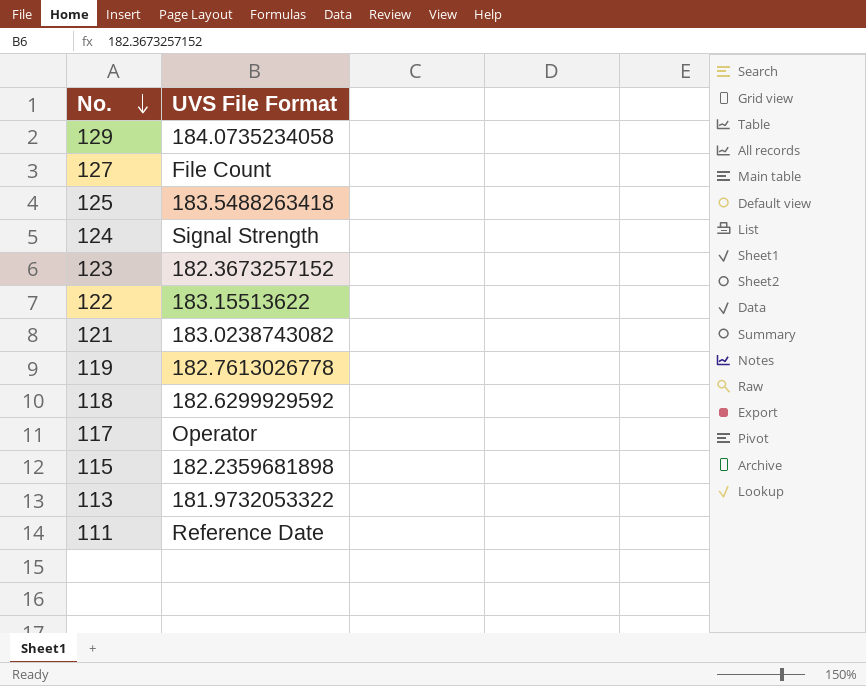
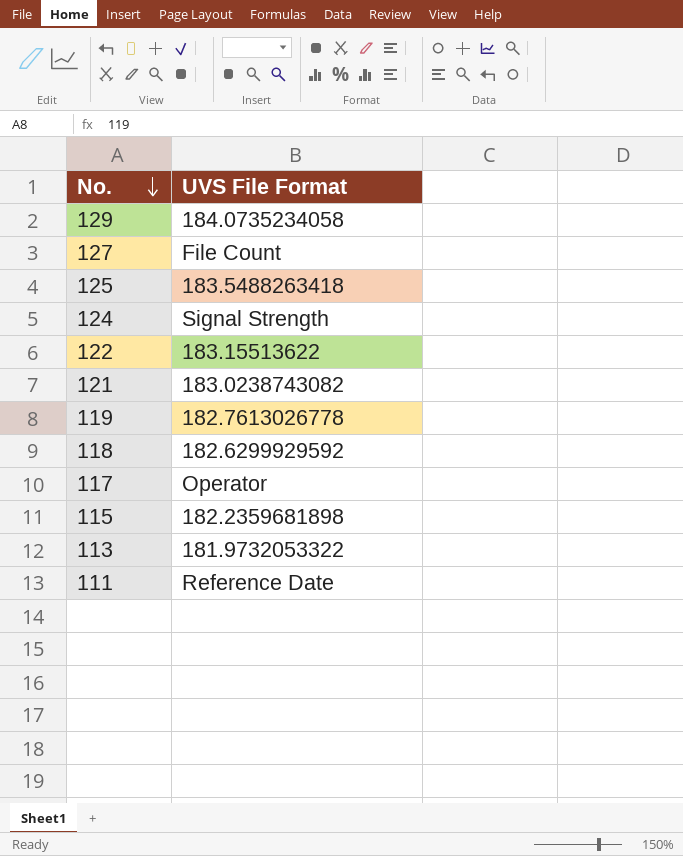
row 123: 182.3673257152 -> none

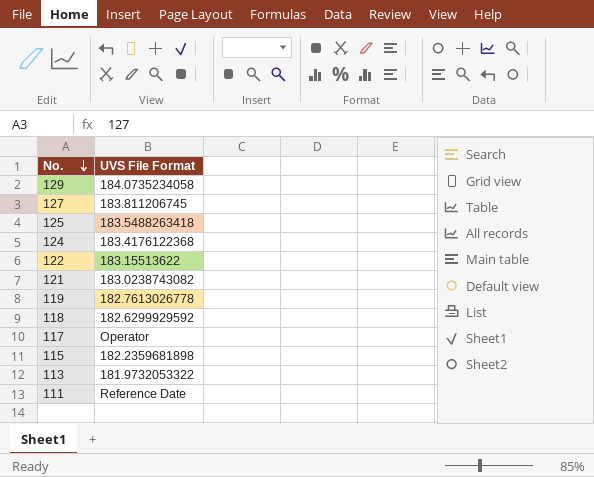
127 | UVS File Format: File Count -> 183.811206745
124 | UVS File Format: Signal Strength -> 183.4176122368

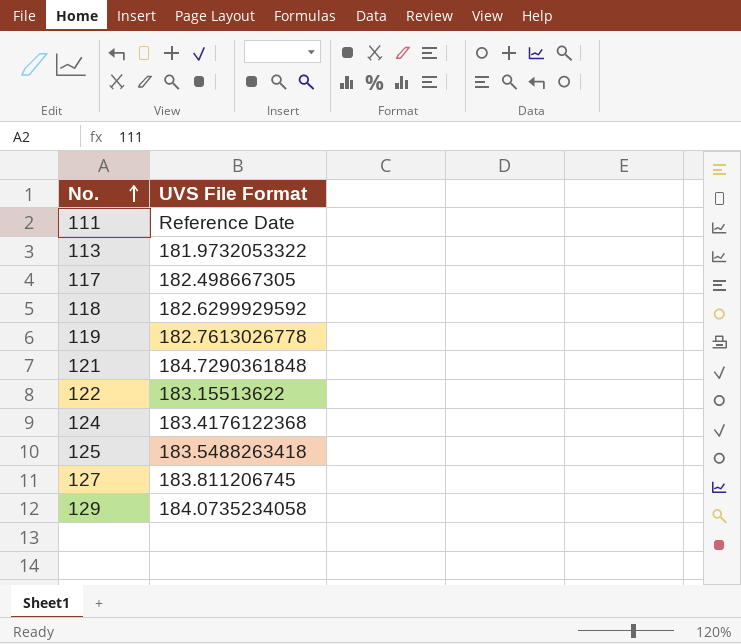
row order: No. descending -> No. ascending
row 115: 182.2359681898 -> none
117 | UVS File Format: Operator -> 182.498667305
121 | UVS File Format: 183.0238743082 -> 184.7290361848

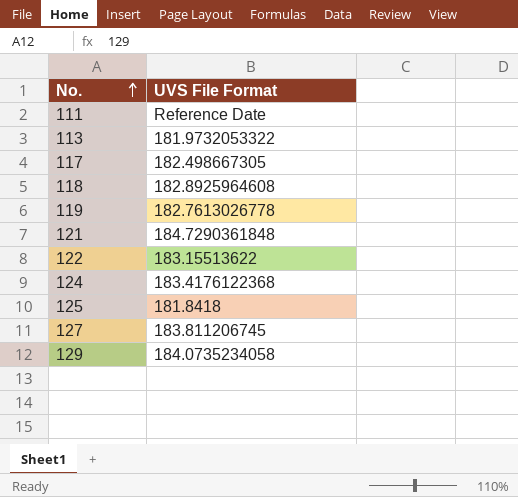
118 | UVS File Format: 182.6299929592 -> 182.8925964608
125 | UVS File Format: 183.5488263418 -> 181.8418

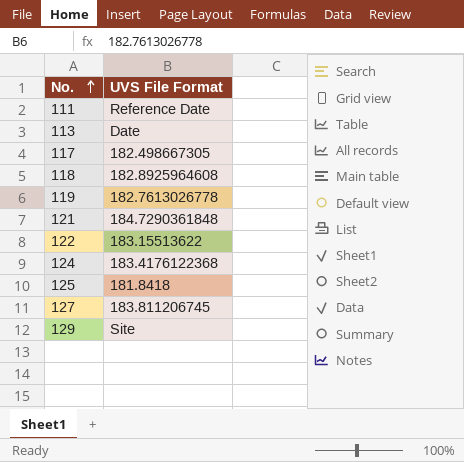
113 | UVS File Format: 181.9732053322 -> Date
129 | UVS File Format: 184.0735234058 -> Site

